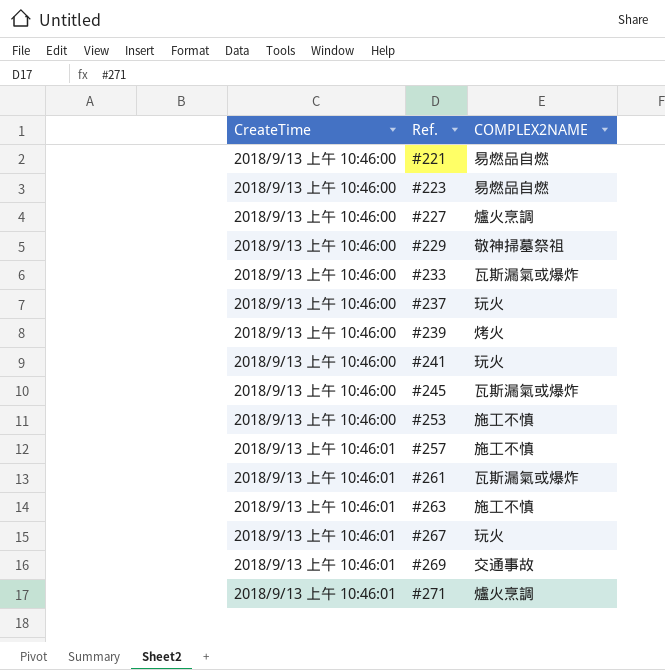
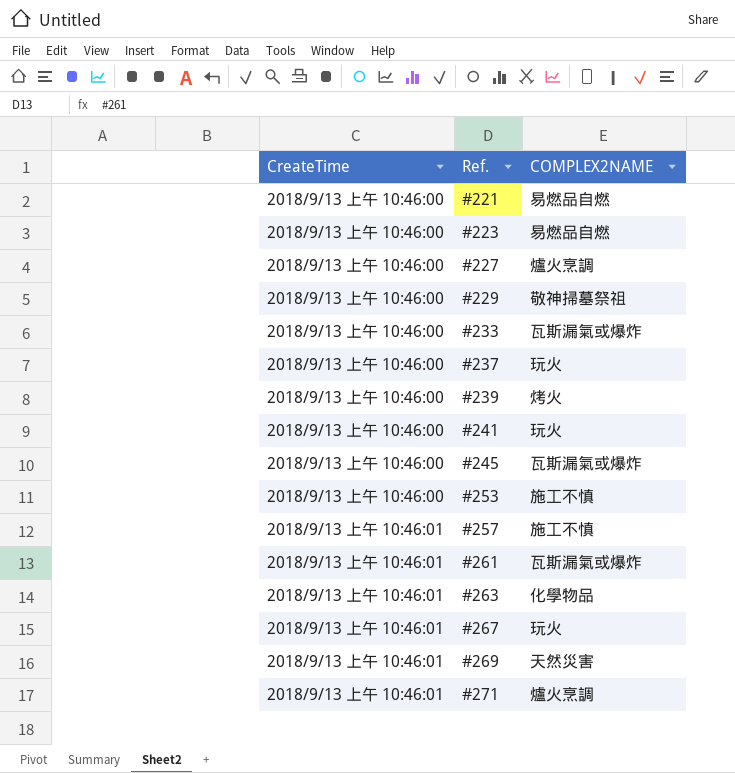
#263 | COMPLEX2NAME: 施工不慎 -> 化學物品
#269 | COMPLEX2NAME: 交通事故 -> 天然災害

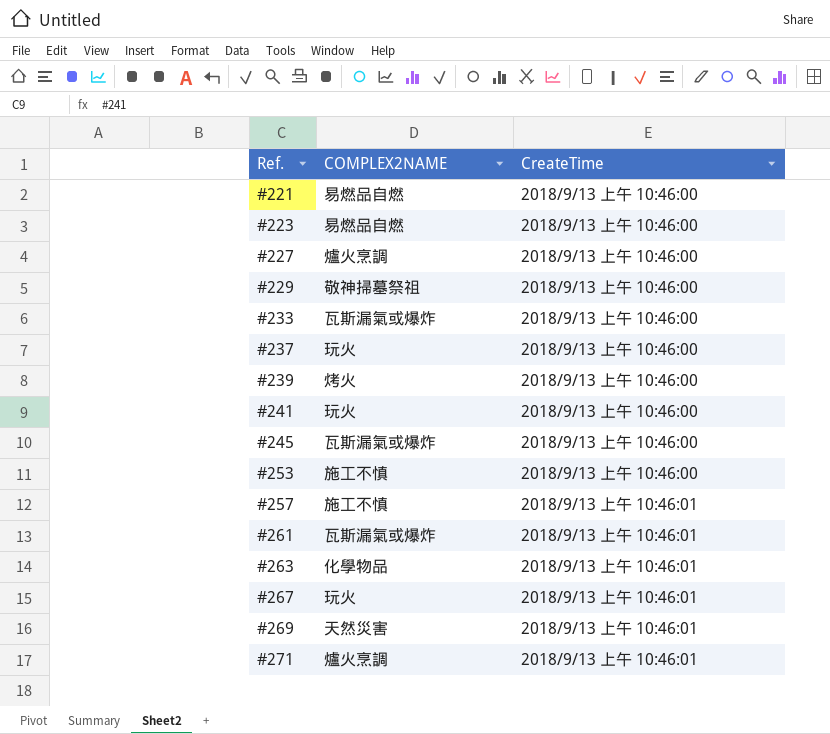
column CreateTime | position: 1 -> 3

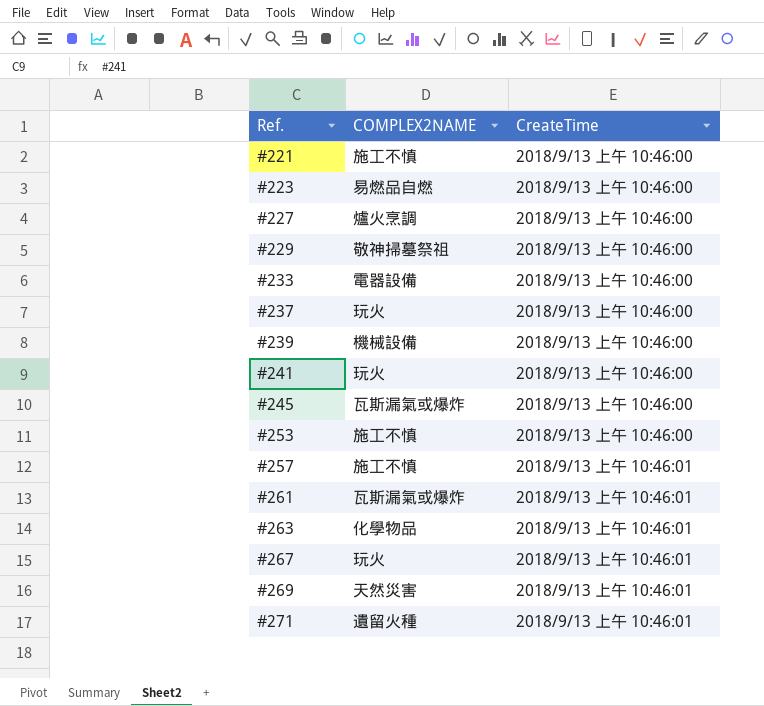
#221 | COMPLEX2NAME: 易燃品自燃 -> 施工不慎
#233 | COMPLEX2NAME: 瓦斯漏氣或爆炸 -> 電器設備
#239 | COMPLEX2NAME: 烤火 -> 機械設備
#271 | COMPLEX2NAME: 爐火烹調 -> 遺留火種

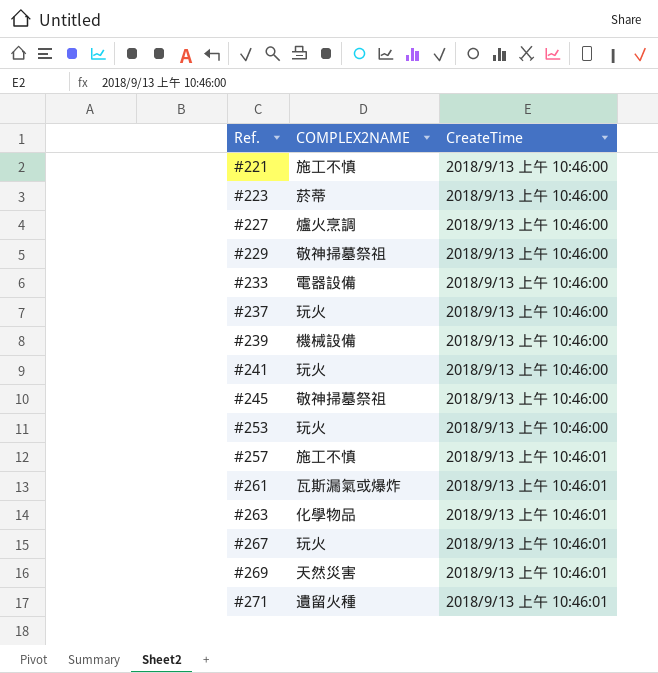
#223 | COMPLEX2NAME: 易燃品自燃 -> 菸蒂
#245 | COMPLEX2NAME: 瓦斯漏氣或爆炸 -> 敬神掃墓祭祖
#253 | COMPLEX2NAME: 施工不慎 -> 玩火

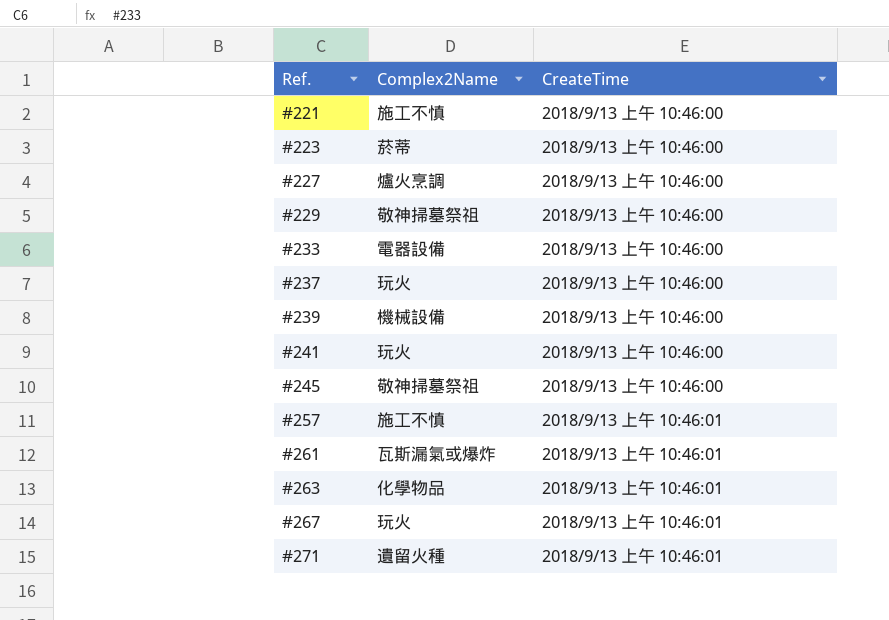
column name: COMPLEX2NAME -> Complex2Name
row #253: 玩火 | 2018/9/13 上午 10:46:00 -> none
row #269: 天然災害 | 2018/9/13 上午 10:46:01 -> none

